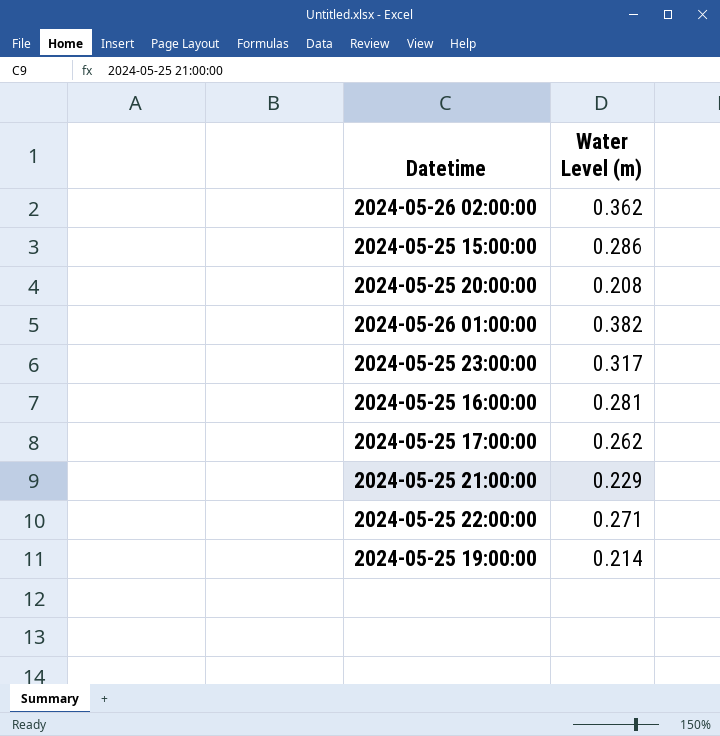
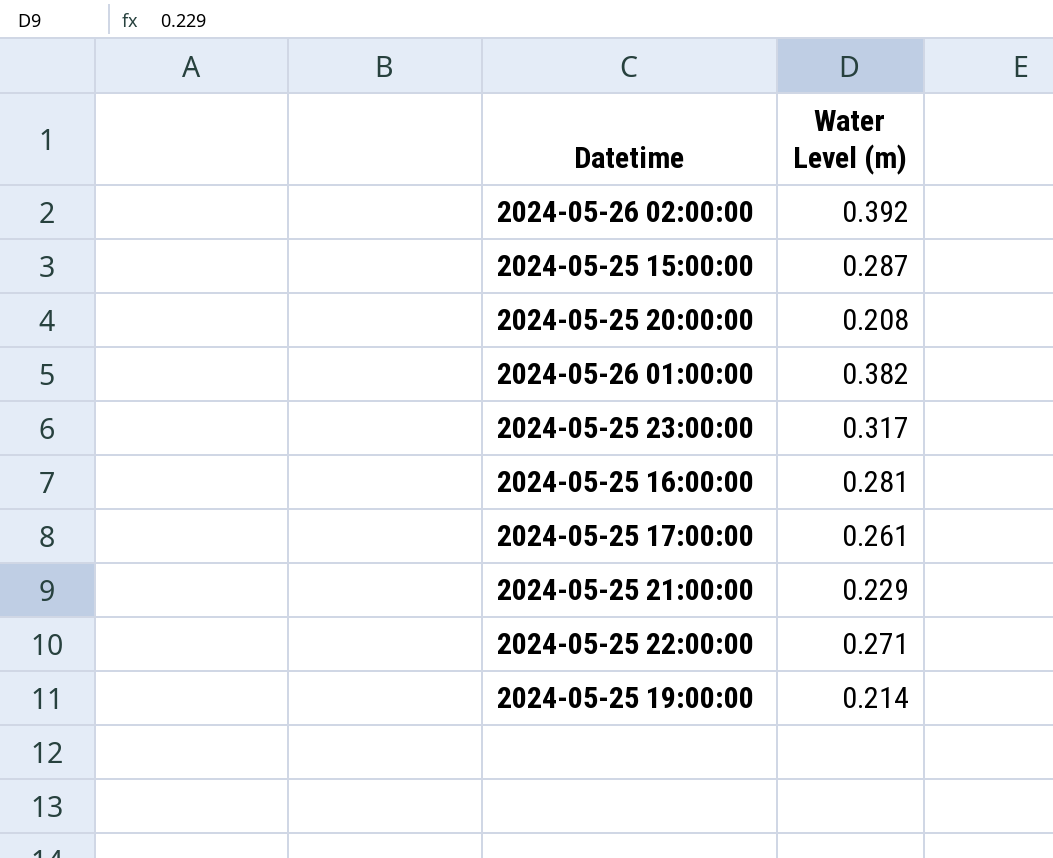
2024-05-26 02:00:00 | Water Level (m): 0.362 -> 0.392
2024-05-25 15:00:00 | Water Level (m): 0.286 -> 0.287
2024-05-25 17:00:00 | Water Level (m): 0.262 -> 0.261

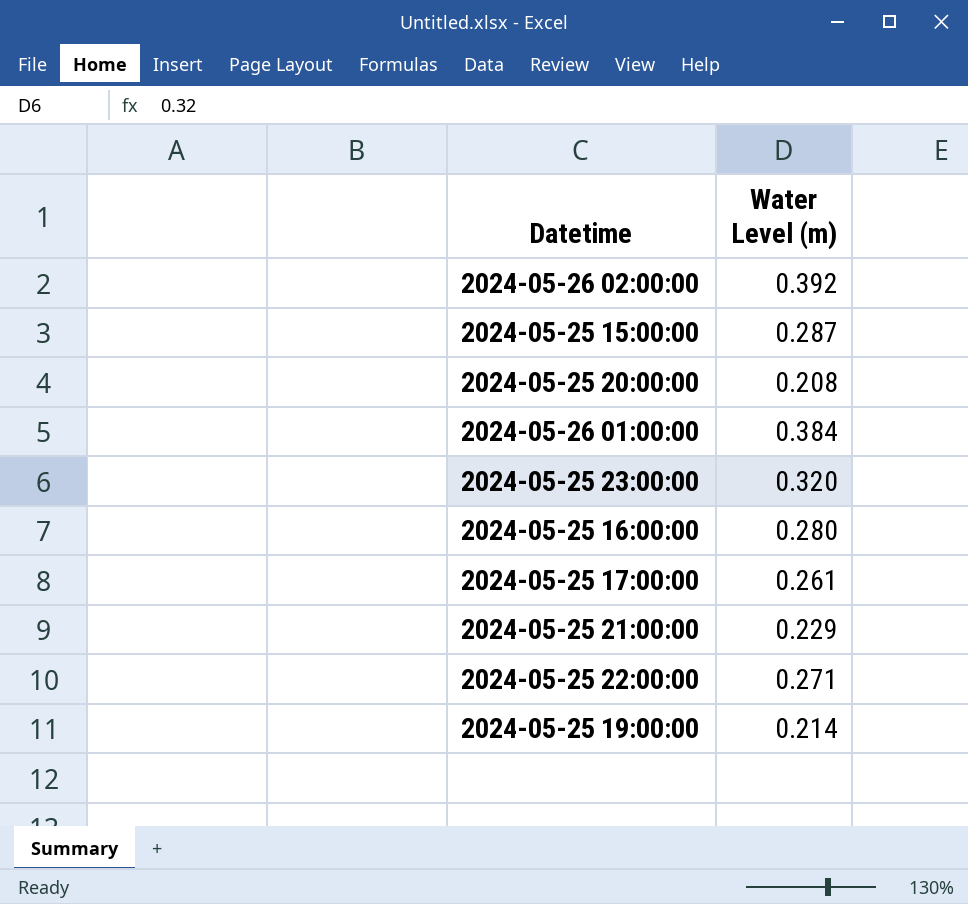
2024-05-26 01:00:00 | Water Level (m): 0.382 -> 0.384
2024-05-25 23:00:00 | Water Level (m): 0.317 -> 0.320
2024-05-25 16:00:00 | Water Level (m): 0.281 -> 0.280

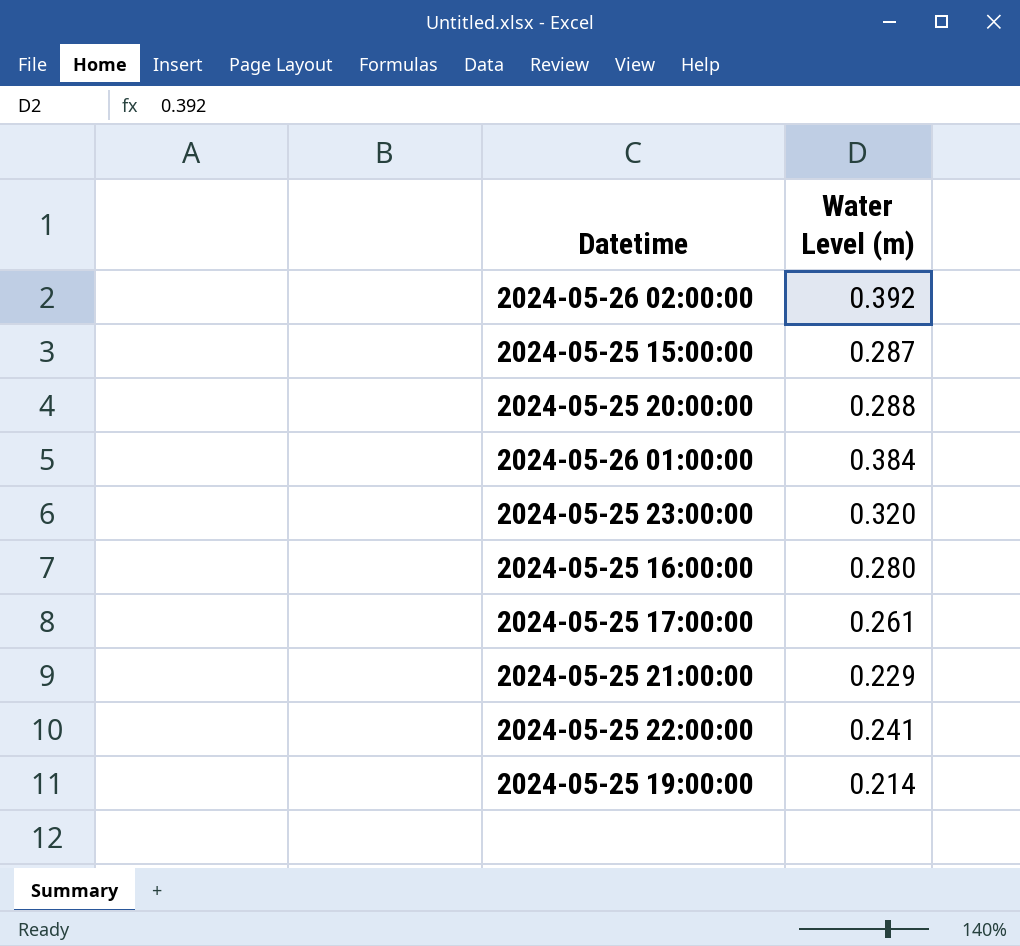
2024-05-25 20:00:00 | Water Level (m): 0.208 -> 0.288
2024-05-25 22:00:00 | Water Level (m): 0.271 -> 0.241

